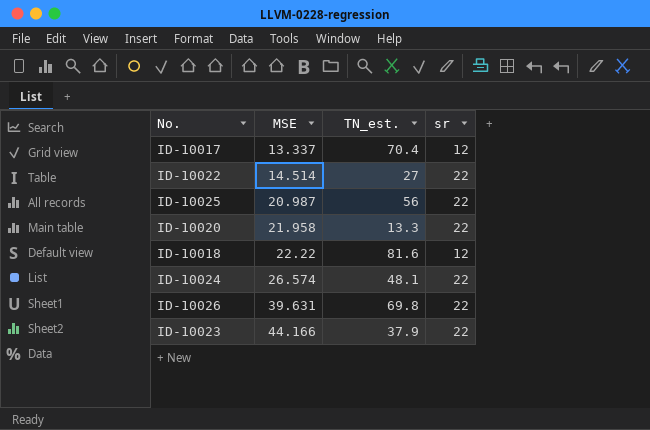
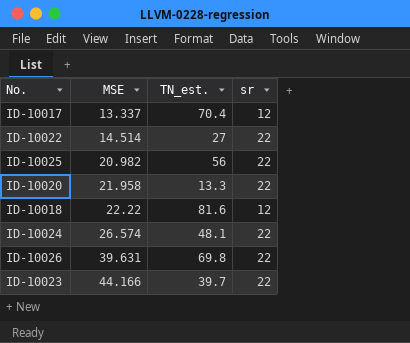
ID-10025 | MSE: 20.987 -> 20.982
ID-10023 | TN_est.: 37.9 -> 39.7

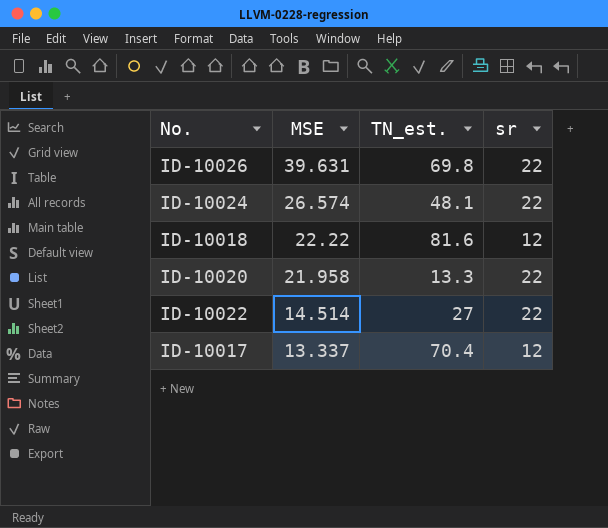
row order: MSE ascending -> MSE descending
row ID-10025: 20.982 | 56 | 22 -> none
row ID-10023: 44.166 | 39.7 | 22 -> none

